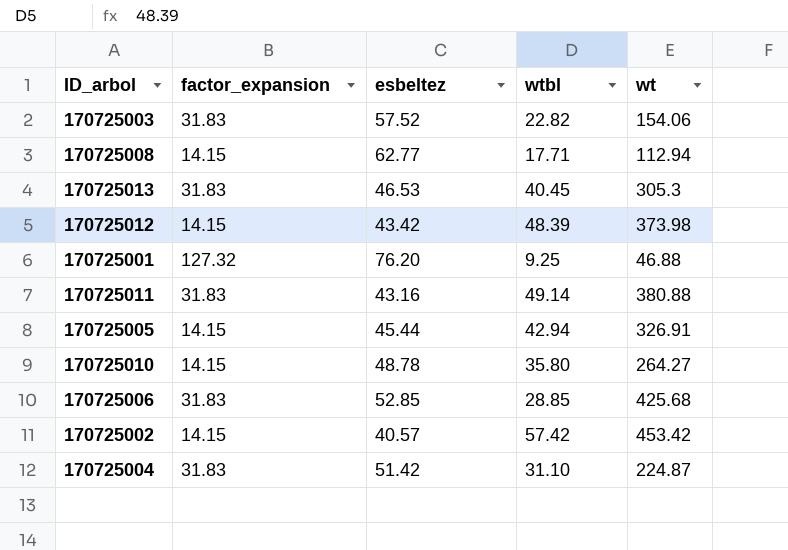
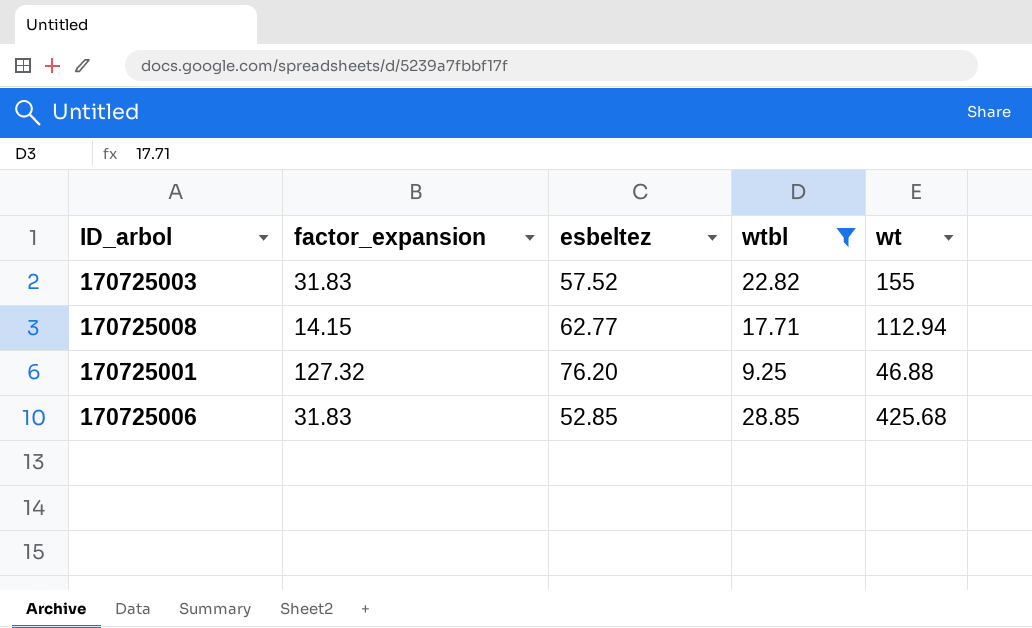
filter: none -> wtbl <= 28.85
170725003 | wt: 154.06 -> 155

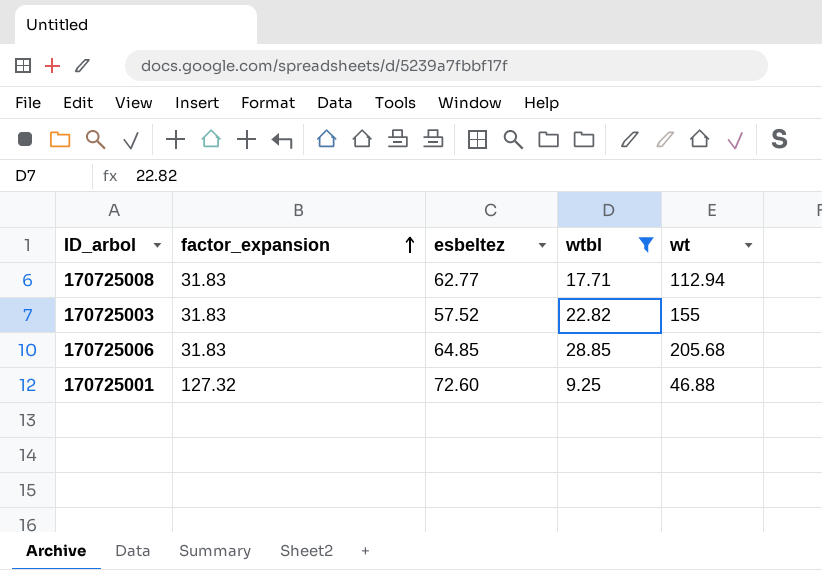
row order: none -> factor_expansion ascending
170725008 | factor_expansion: 14.15 -> 31.83
170725006 | esbeltez: 52.85 -> 64.85
170725006 | wt: 425.68 -> 205.68
170725001 | esbeltez: 76.20 -> 72.60

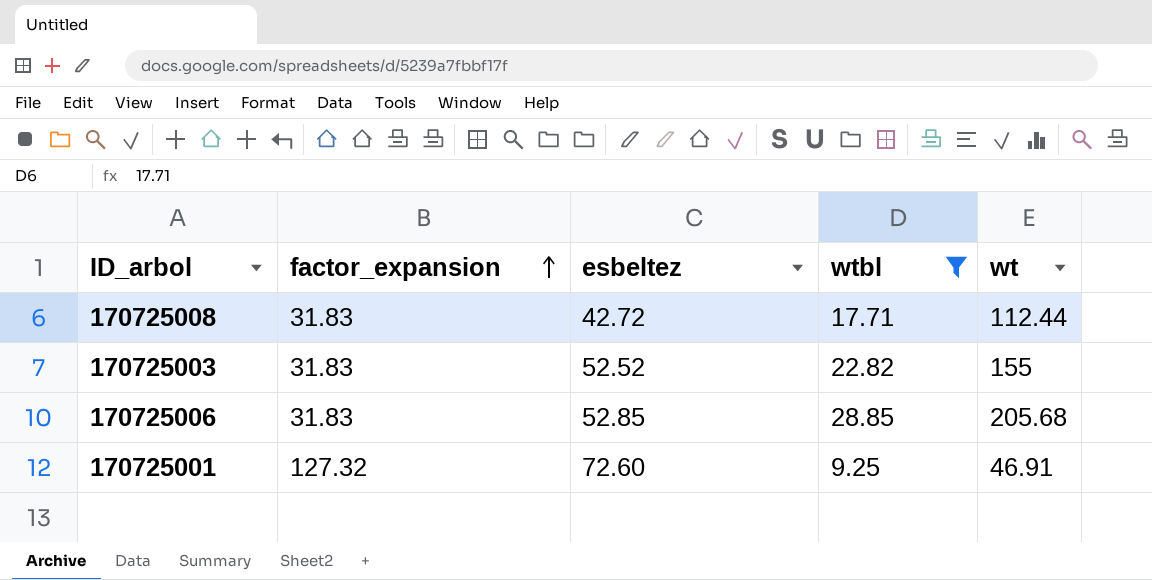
170725008 | esbeltez: 62.77 -> 42.72
170725008 | wt: 112.94 -> 112.44
170725003 | esbeltez: 57.52 -> 52.52
170725006 | esbeltez: 64.85 -> 52.85
170725001 | wt: 46.88 -> 46.91

